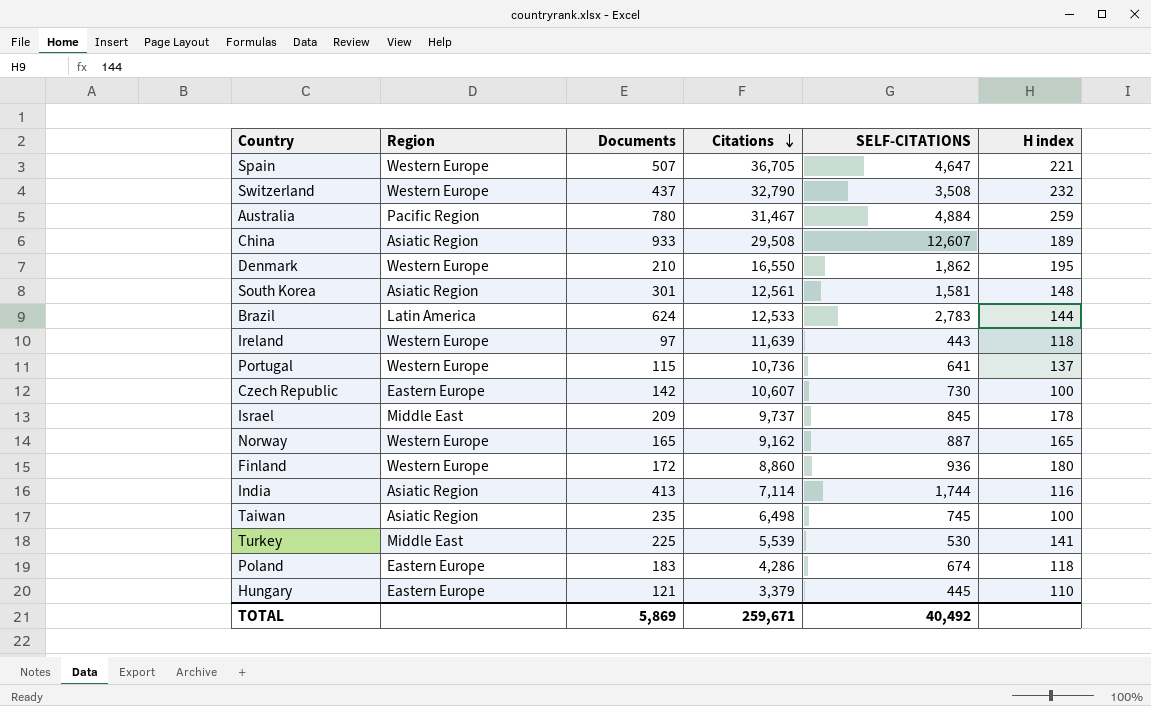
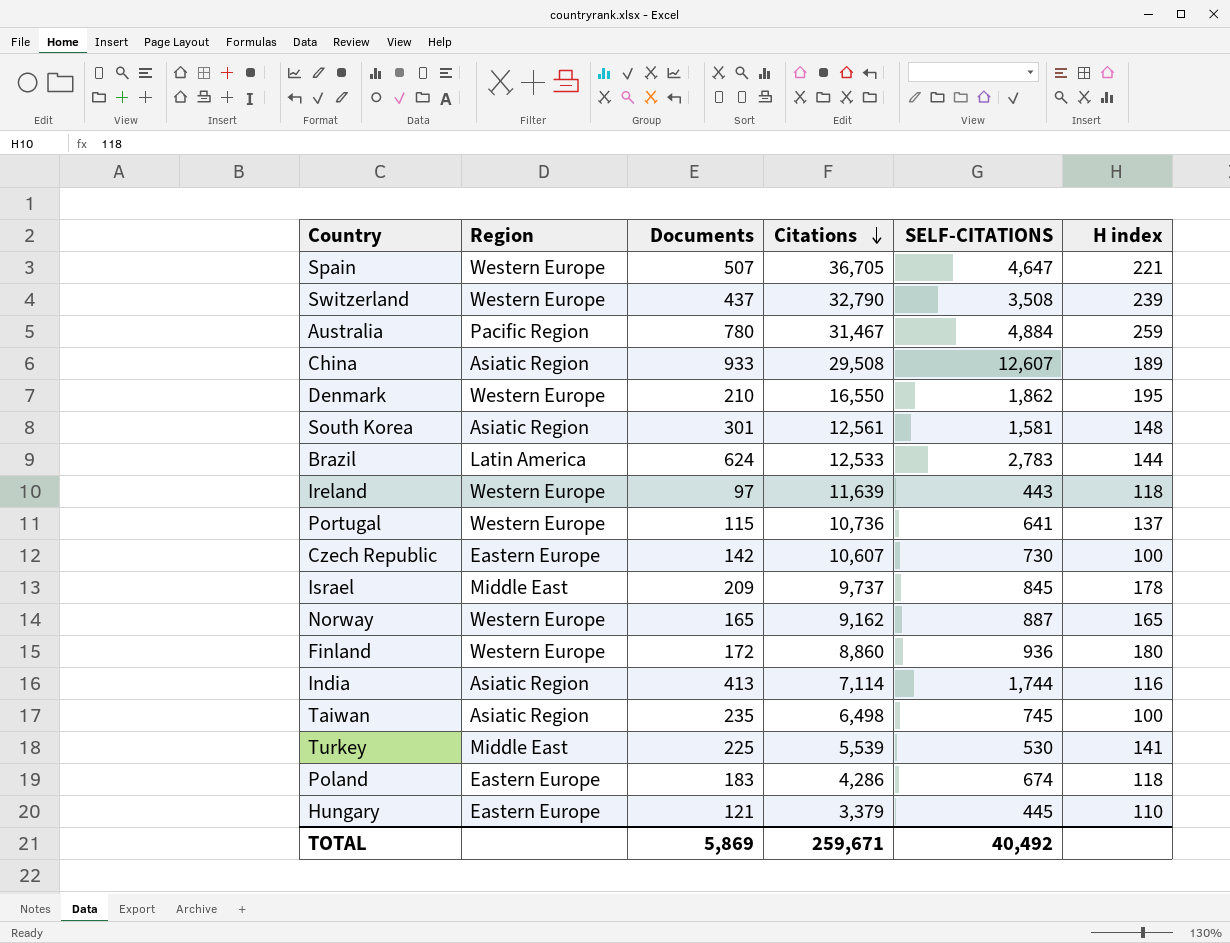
Switzerland | H index: 232 -> 239

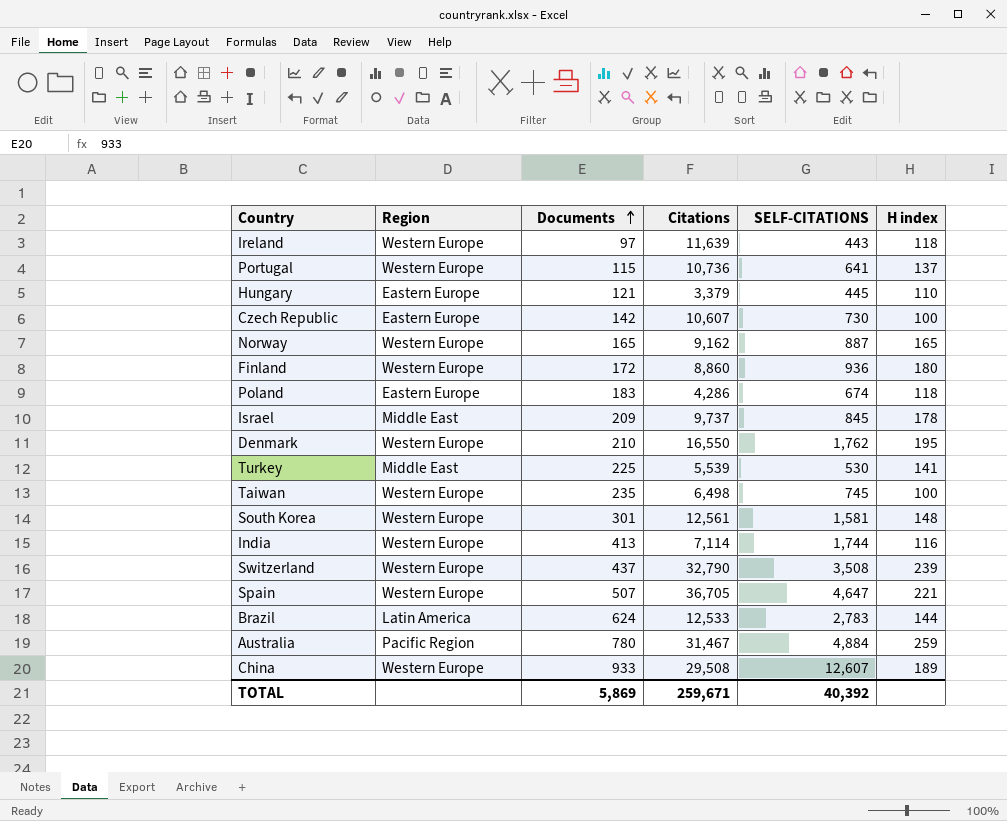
row order: Citations descending -> Documents ascending
Denmark | SELF-CITATIONS: 1,862 -> 1,762
Taiwan | Region: Asiatic Region -> Western Europe
South Korea | Region: Asiatic Region -> Western Europe
India | Region: Asiatic Region -> Western Europe
China | Region: Asiatic Region -> Western Europe
TOTAL | SELF-CITATIONS: 40,492 -> 40,392

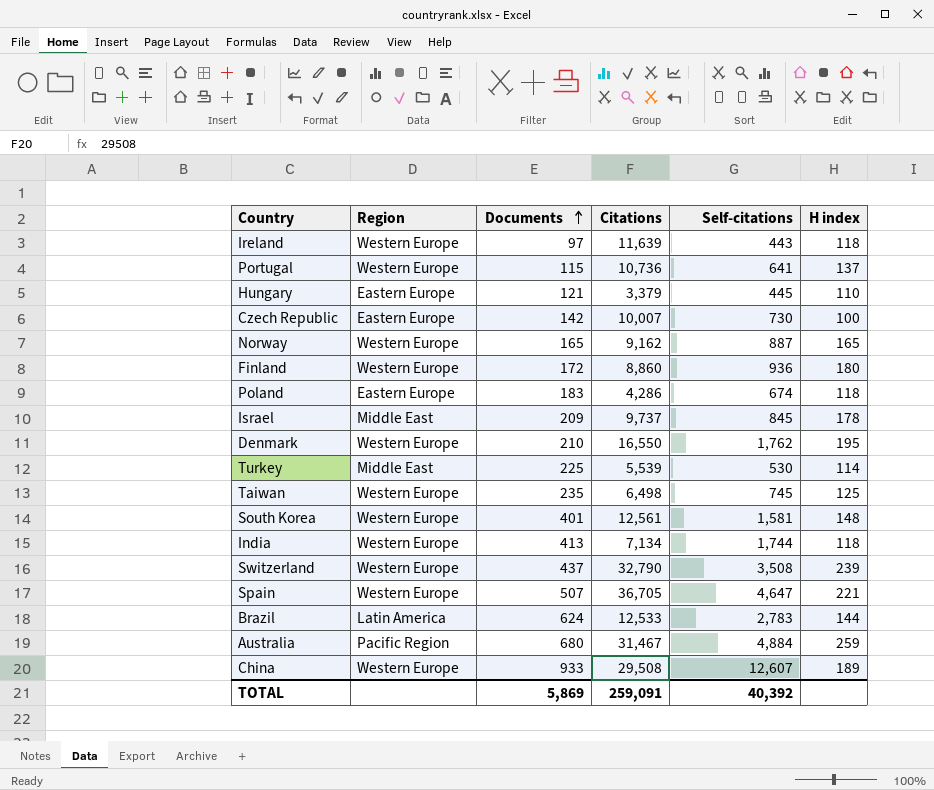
column name: SELF-CITATIONS -> Self-citations
Czech Republic | Citations: 10,607 -> 10,007
Turkey | H index: 141 -> 114
Taiwan | H index: 100 -> 125
South Korea | Documents: 301 -> 401
India | Citations: 7,114 -> 7,134
India | H index: 116 -> 118
Australia | Documents: 780 -> 680
TOTAL | Citations: 259,671 -> 259,091

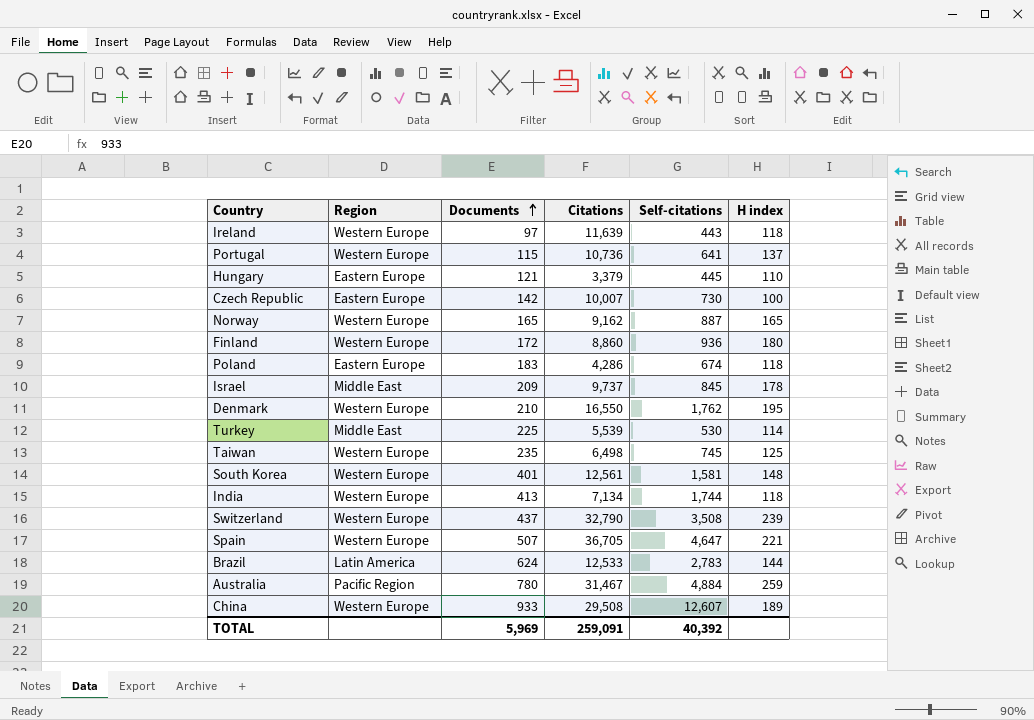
Australia | Documents: 680 -> 780
TOTAL | Documents: 5,869 -> 5,969

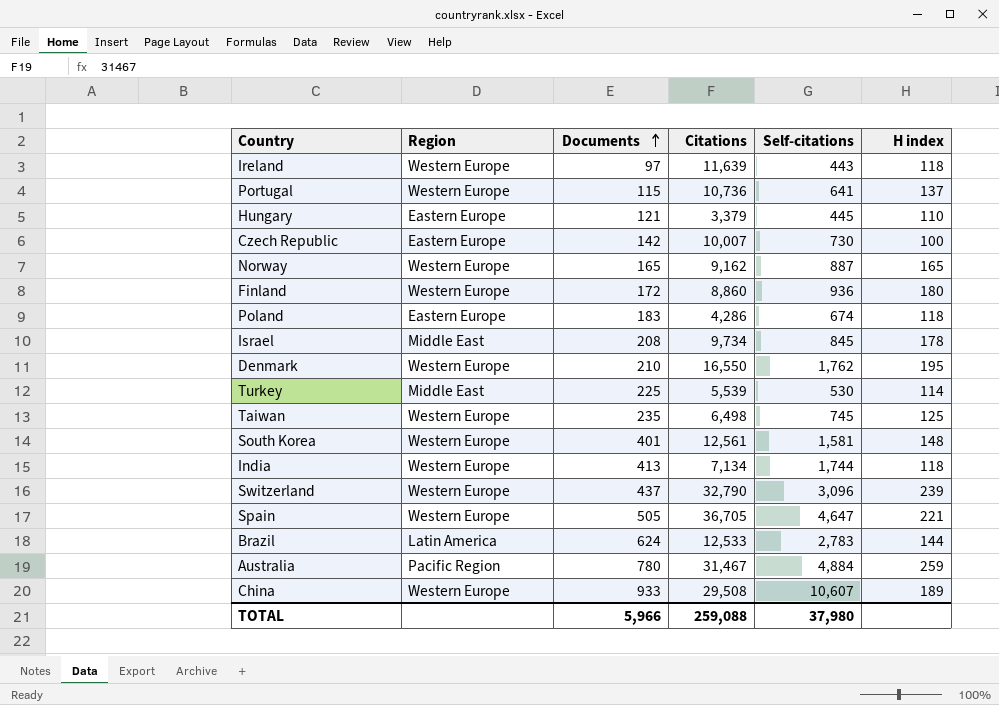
Israel | Documents: 209 -> 208
Israel | Citations: 9,737 -> 9,734
Switzerland | Self-citations: 3,508 -> 3,096
Spain | Documents: 507 -> 505
China | Self-citations: 12,607 -> 10,607
TOTAL | Documents: 5,969 -> 5,966
TOTAL | Citations: 259,091 -> 259,088
TOTAL | Self-citations: 40,392 -> 37,980

